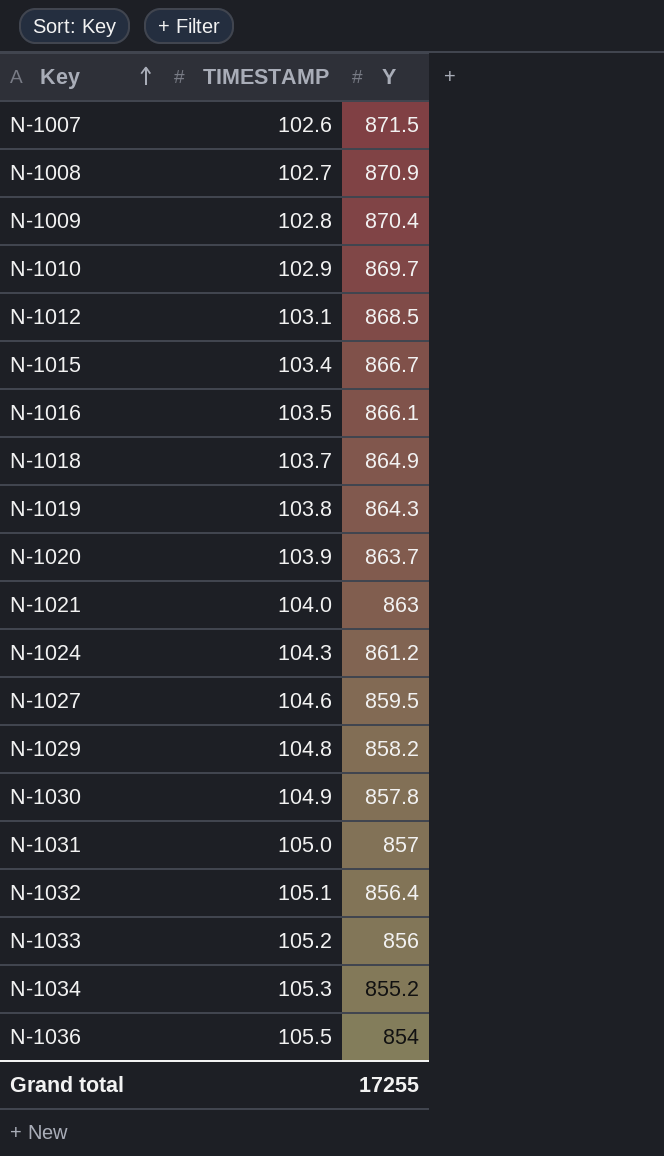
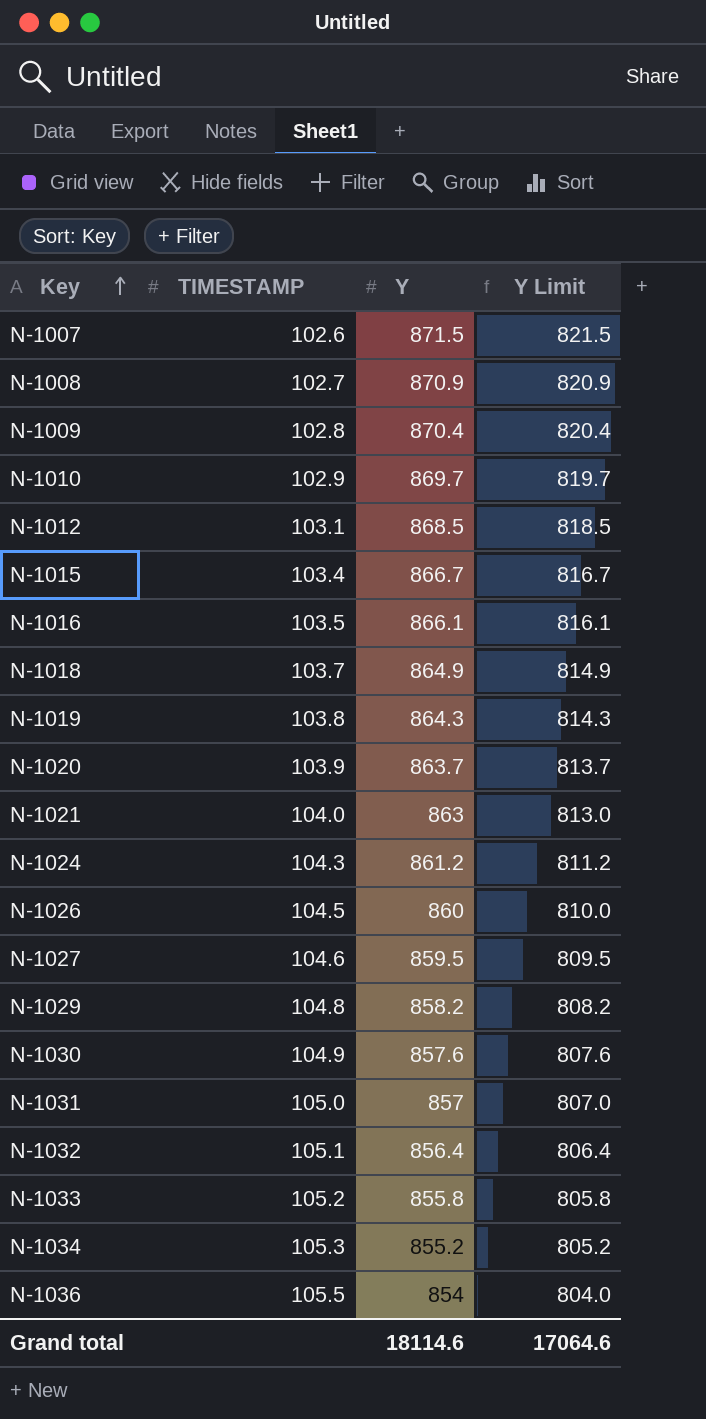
column Y Limit | formula: none -> [Y] - 50
row N-1026: none -> 104.5 | 860 | 810.0
N-1030 | Y: 857.8 -> 857.6
N-1033 | Y: 856 -> 855.8
Grand total | Y: 17255 -> 18114.6

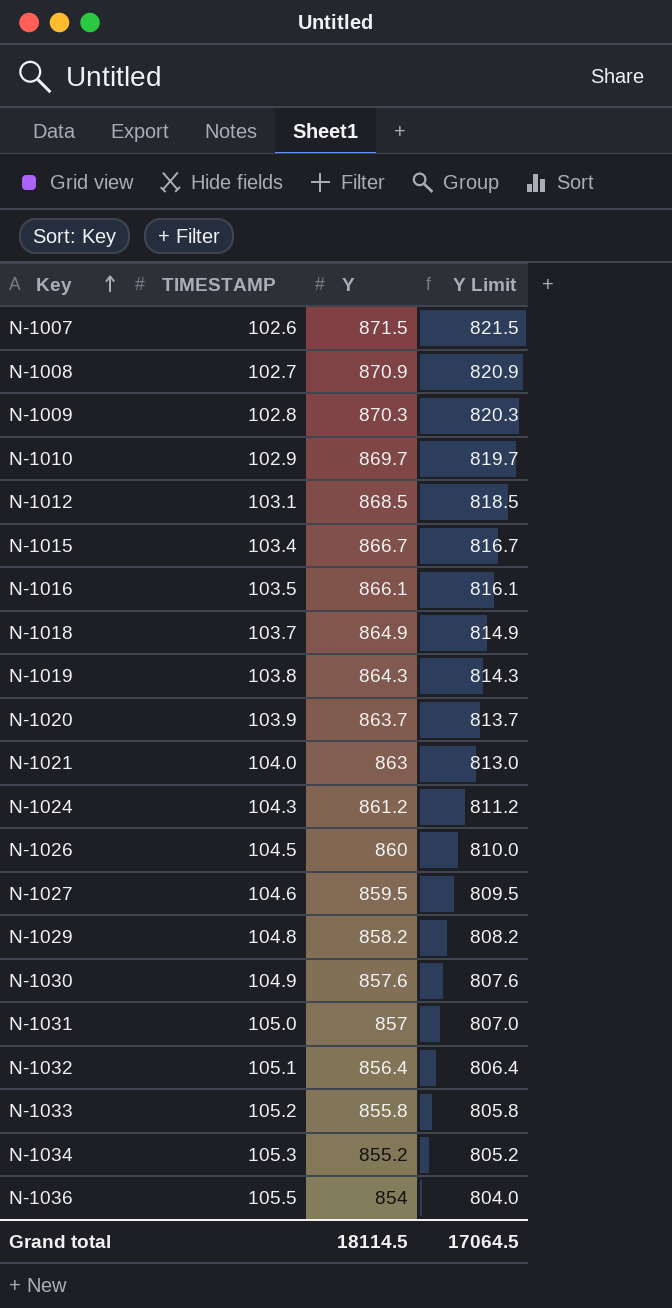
N-1009 | Y: 870.4 -> 870.3
N-1009 | Y Limit: 820.4 -> 820.3
Grand total | Y: 18114.6 -> 18114.5
Grand total | Y Limit: 17064.6 -> 17064.5

